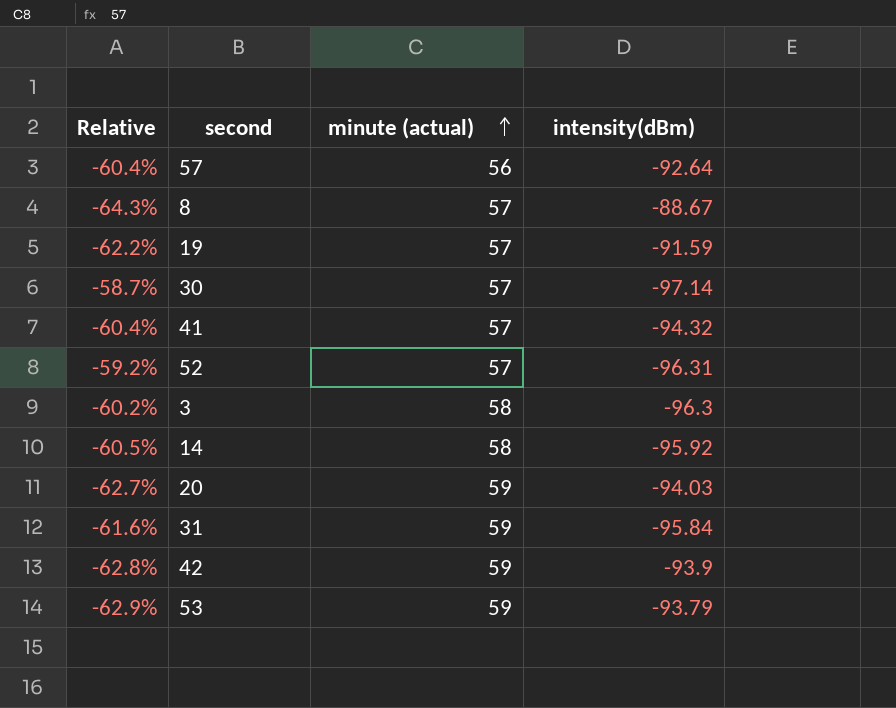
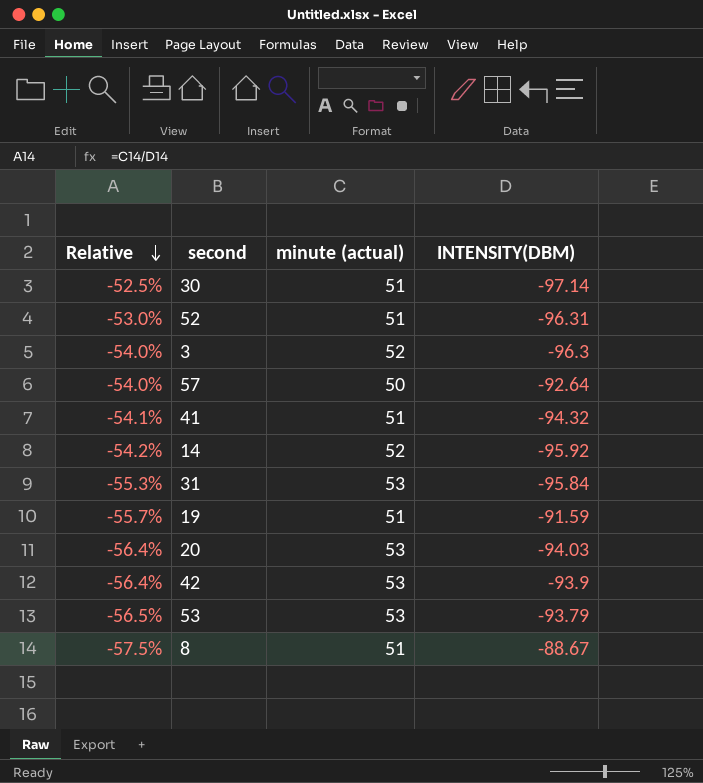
row order: minute (actual) ascending -> Relative descending
column name: intensity(dBm) -> INTENSITY(DBM)
30 | Relative: -58.7% -> -52.5%
30 | minute (actual): 57 -> 51
52 | Relative: -59.2% -> -53.0%
52 | minute (actual): 57 -> 51
3 | Relative: -60.2% -> -54.0%
3 | minute (actual): 58 -> 52
57 | Relative: -60.4% -> -54.0%
57 | minute (actual): 56 -> 50
41 | Relative: -60.4% -> -54.1%
41 | minute (actual): 57 -> 51
14 | Relative: -60.5% -> -54.2%
14 | minute (actual): 58 -> 52
31 | Relative: -61.6% -> -55.3%
31 | minute (actual): 59 -> 53
19 | Relative: -62.2% -> -55.7%
19 | minute (actual): 57 -> 51
20 | Relative: -62.7% -> -56.4%
20 | minute (actual): 59 -> 53
42 | Relative: -62.8% -> -56.4%
42 | minute (actual): 59 -> 53
53 | Relative: -62.9% -> -56.5%
53 | minute (actual): 59 -> 53
8 | Relative: -64.3% -> -57.5%
8 | minute (actual): 57 -> 51

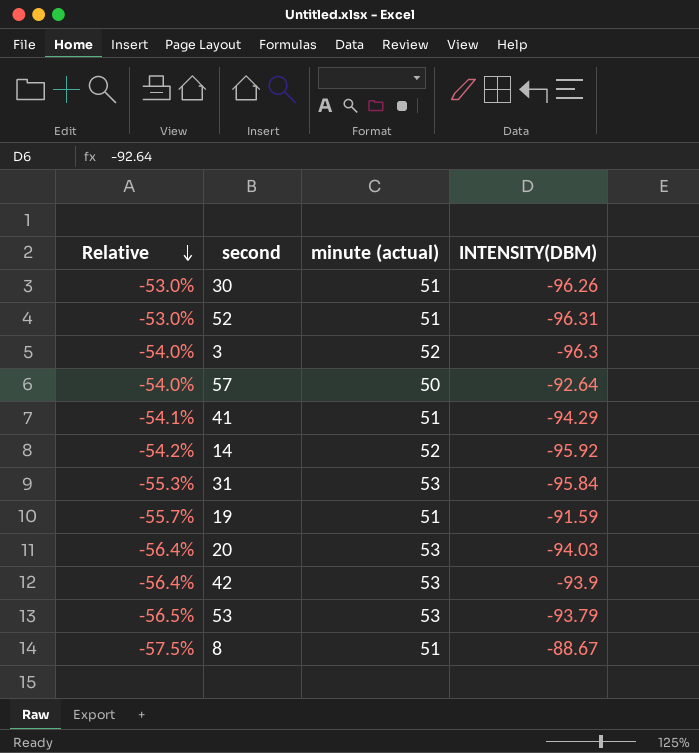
30 | Relative: -52.5% -> -53.0%
30 | INTENSITY(DBM): -97.14 -> -96.26
41 | INTENSITY(DBM): -94.32 -> -94.29

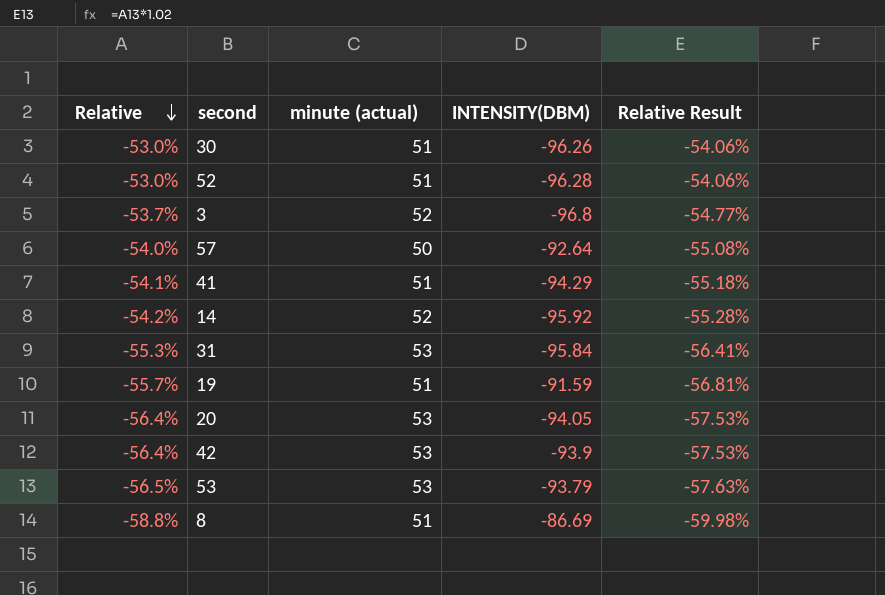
column Relative Result | formula: none -> [Relative] * 1.02
52 | INTENSITY(DBM): -96.31 -> -96.28
3 | Relative: -54.0% -> -53.7%
3 | INTENSITY(DBM): -96.3 -> -96.8
20 | INTENSITY(DBM): -94.03 -> -94.05
8 | Relative: -57.5% -> -58.8%
8 | INTENSITY(DBM): -88.67 -> -86.69

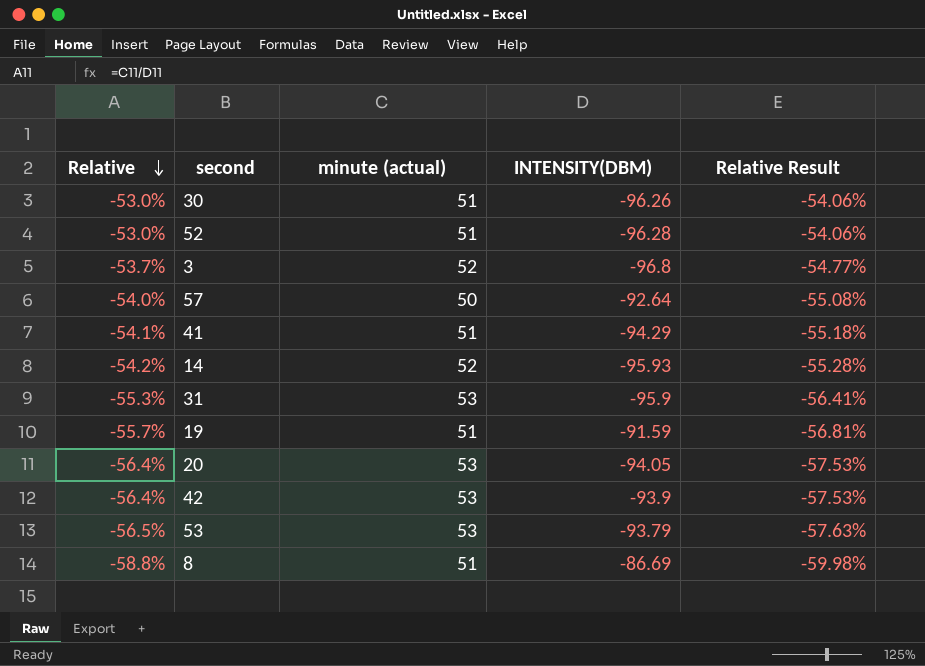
14 | INTENSITY(DBM): -95.92 -> -95.93
31 | INTENSITY(DBM): -95.84 -> -95.9

